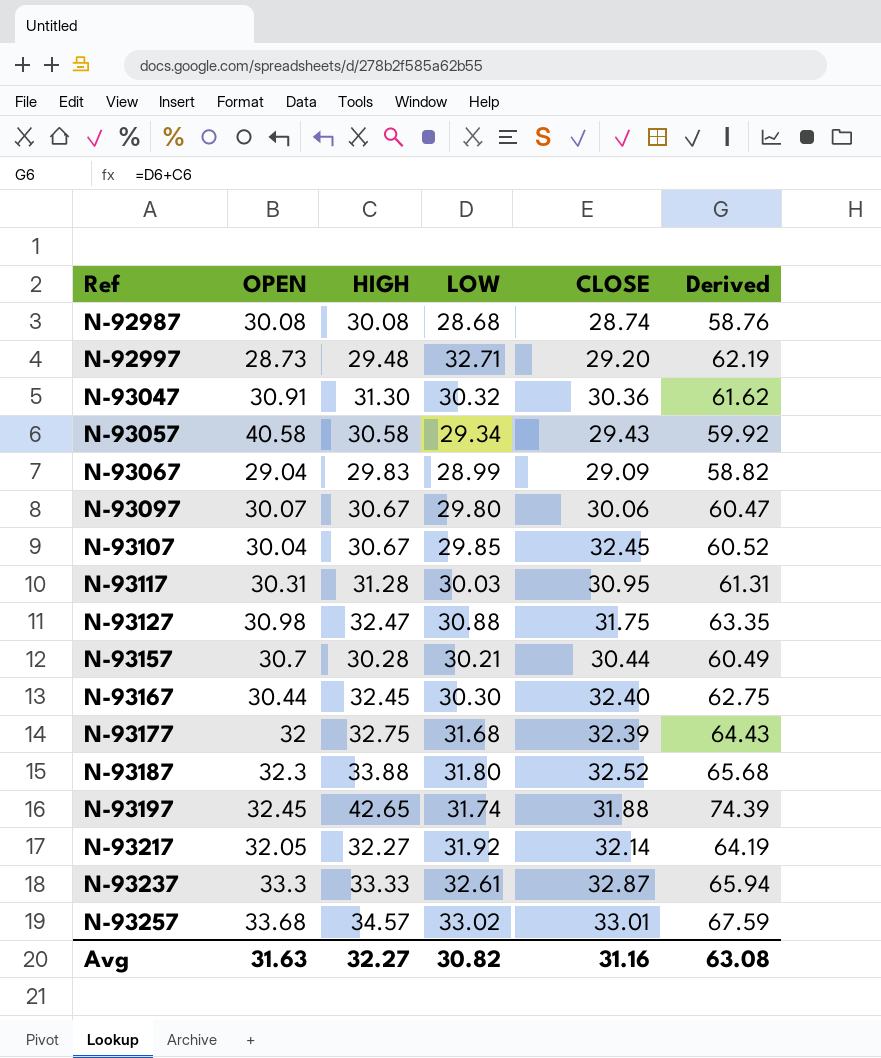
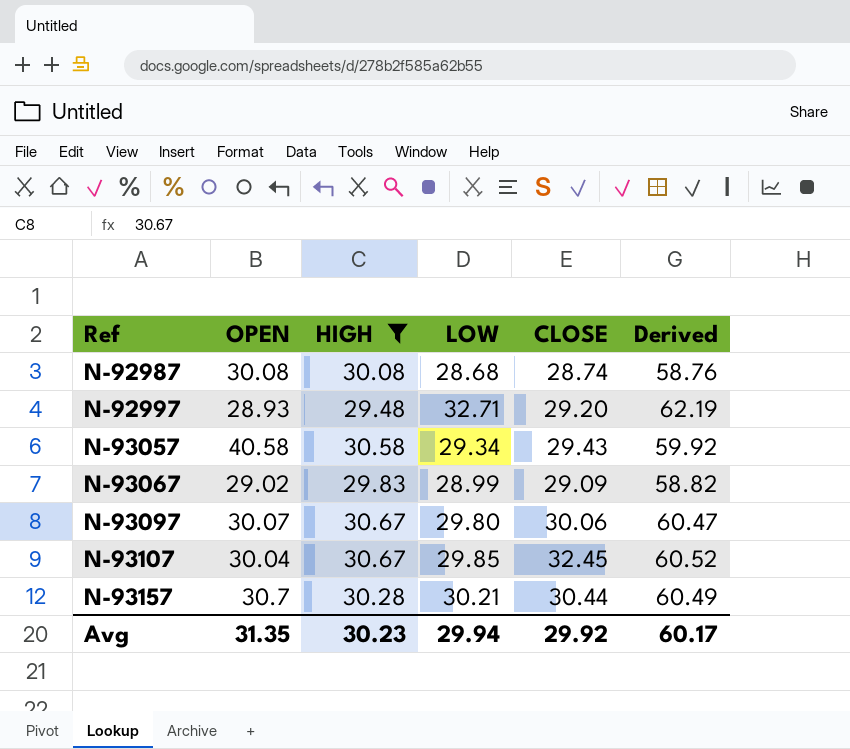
filter: none -> HIGH <= 30.67
N-92997 | OPEN: 28.73 -> 28.93
N-93067 | OPEN: 29.04 -> 29.02
Avg | OPEN: 31.63 -> 31.35
Avg | HIGH: 32.27 -> 30.23
Avg | LOW: 30.82 -> 29.94
Avg | CLOSE: 31.16 -> 29.92
Avg | Derived: 63.08 -> 60.17

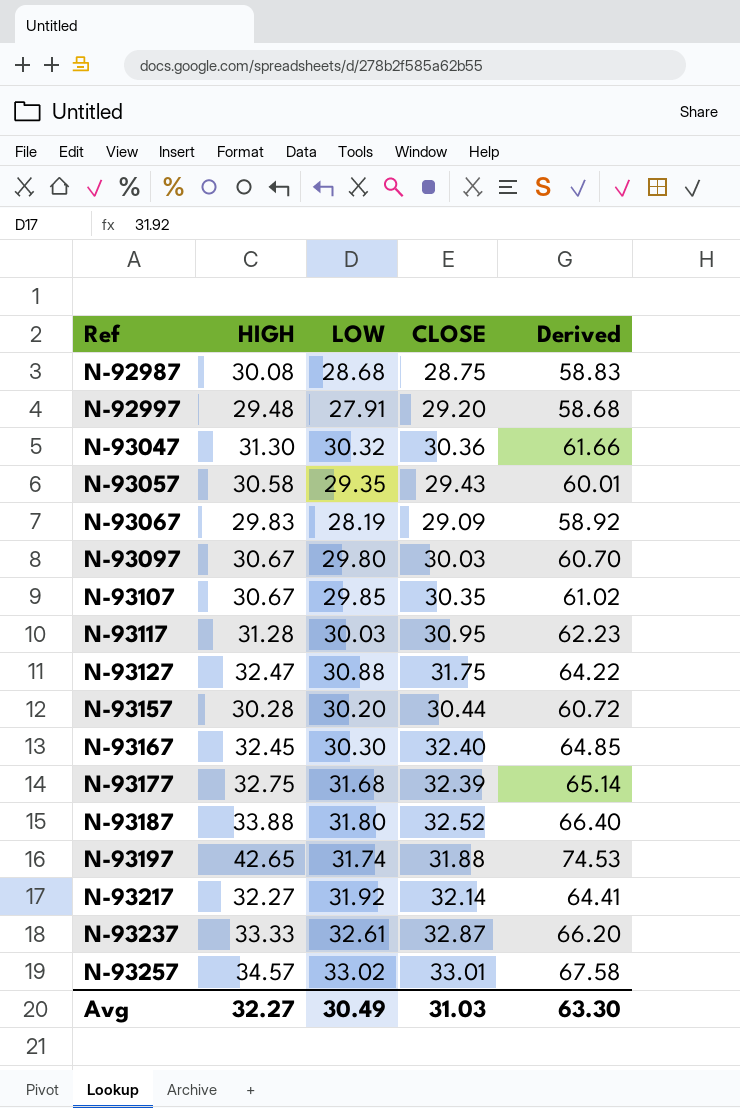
filter: HIGH <= 30.67 -> none
column OPEN | position: 2 -> none
column Derived | formula: [HIGH] + [LOW] -> [HIGH] + [CLOSE]
N-92987 | CLOSE: 28.74 -> 28.75
N-92997 | LOW: 32.71 -> 27.91
N-93057 | LOW: 29.34 -> 29.35
N-93067 | LOW: 28.99 -> 28.19
N-93097 | CLOSE: 30.06 -> 30.03
N-93107 | CLOSE: 32.45 -> 30.35
N-93157 | LOW: 30.21 -> 30.20
Avg | HIGH: 30.23 -> 32.27
Avg | LOW: 29.94 -> 30.49
Avg | CLOSE: 29.92 -> 31.03
Avg | Derived: 60.17 -> 63.30

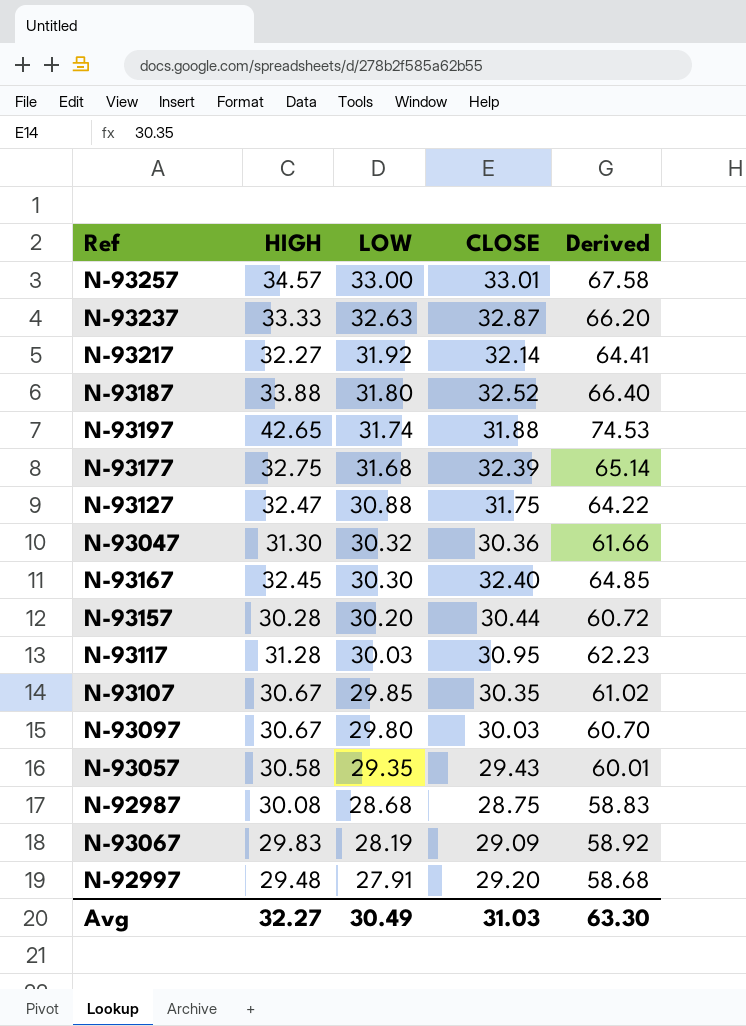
row order: Ref ascending -> LOW descending
N-93257 | LOW: 33.02 -> 33.00
N-93237 | LOW: 32.61 -> 32.63

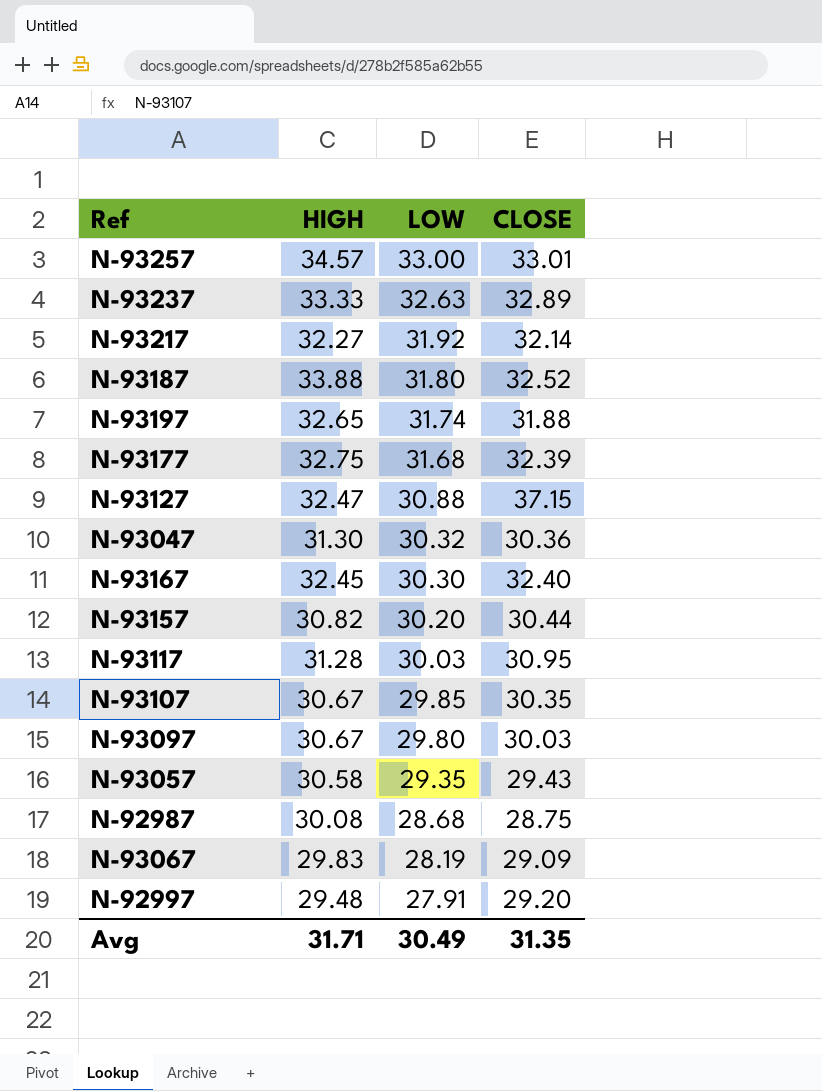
column Derived | formula: [HIGH] + [CLOSE] -> none
N-93237 | CLOSE: 32.87 -> 32.89
N-93197 | HIGH: 42.65 -> 32.65
N-93127 | CLOSE: 31.75 -> 37.15
N-93157 | HIGH: 30.28 -> 30.82
Avg | HIGH: 32.27 -> 31.71
Avg | CLOSE: 31.03 -> 31.35

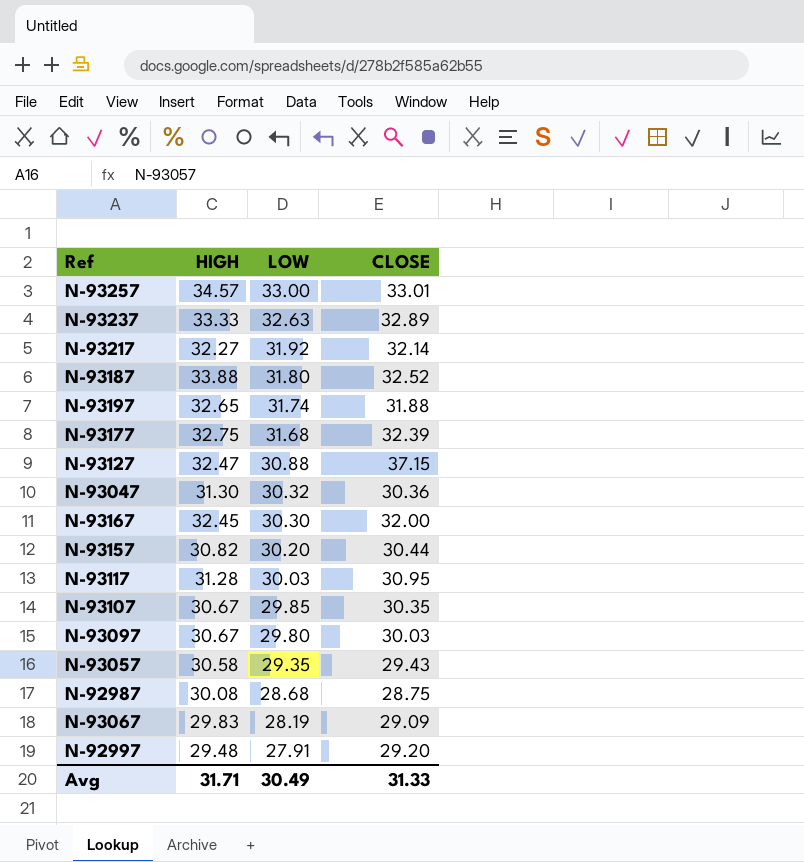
N-93167 | CLOSE: 32.40 -> 32.00
Avg | CLOSE: 31.35 -> 31.33

